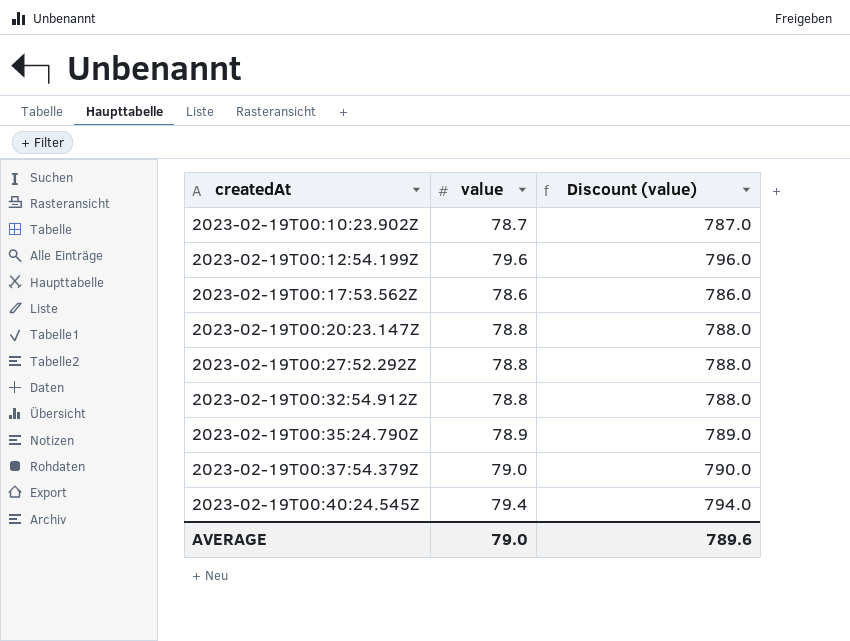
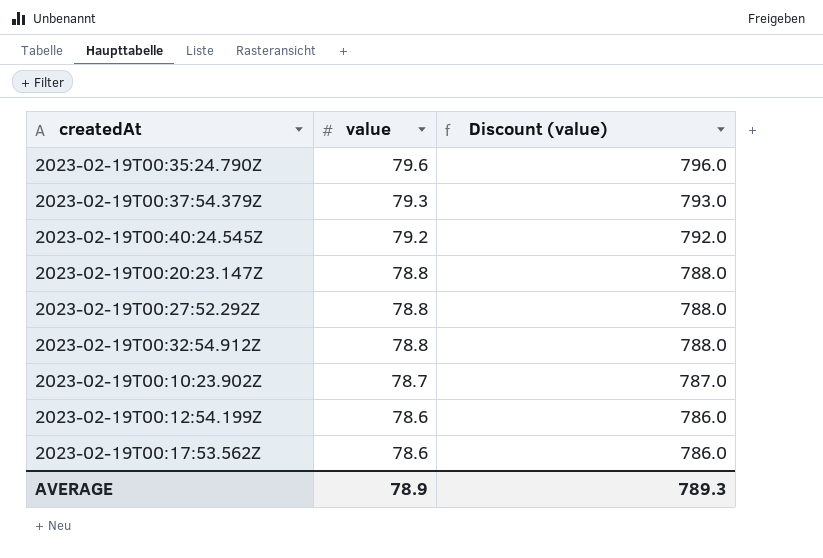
row order: createdAt ascending -> value descending
2023-02-19T00:35:24.790Z | value: 78.9 -> 79.6
2023-02-19T00:35:24.790Z | Discount (value): 789.0 -> 796.0
2023-02-19T00:37:54.379Z | value: 79.0 -> 79.3
2023-02-19T00:37:54.379Z | Discount (value): 790.0 -> 793.0
2023-02-19T00:40:24.545Z | value: 79.4 -> 79.2
2023-02-19T00:40:24.545Z | Discount (value): 794.0 -> 792.0
2023-02-19T00:12:54.199Z | value: 79.6 -> 78.6
2023-02-19T00:12:54.199Z | Discount (value): 796.0 -> 786.0
AVERAGE | value: 79.0 -> 78.9
AVERAGE | Discount (value): 789.6 -> 789.3

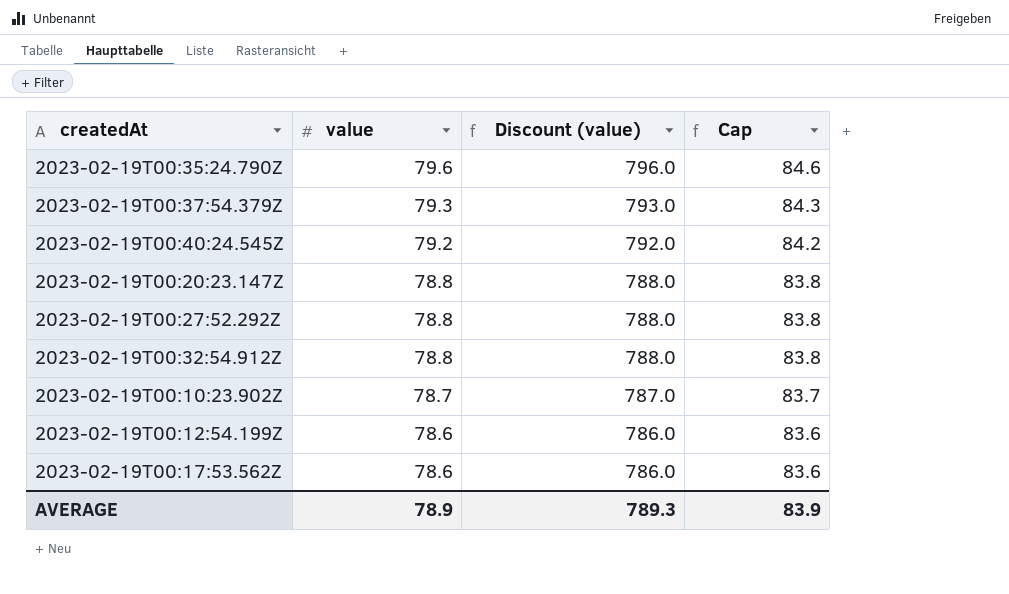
column Cap | formula: none -> [value] + 5

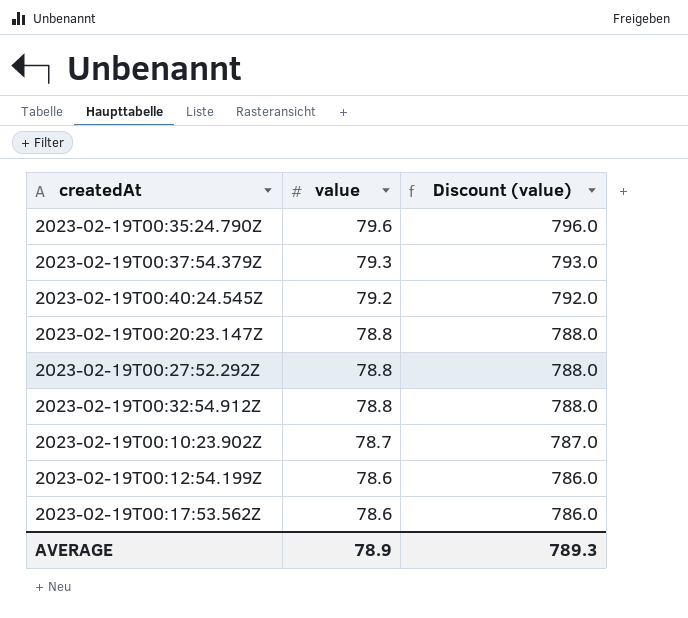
column Cap | formula: [value] + 5 -> none

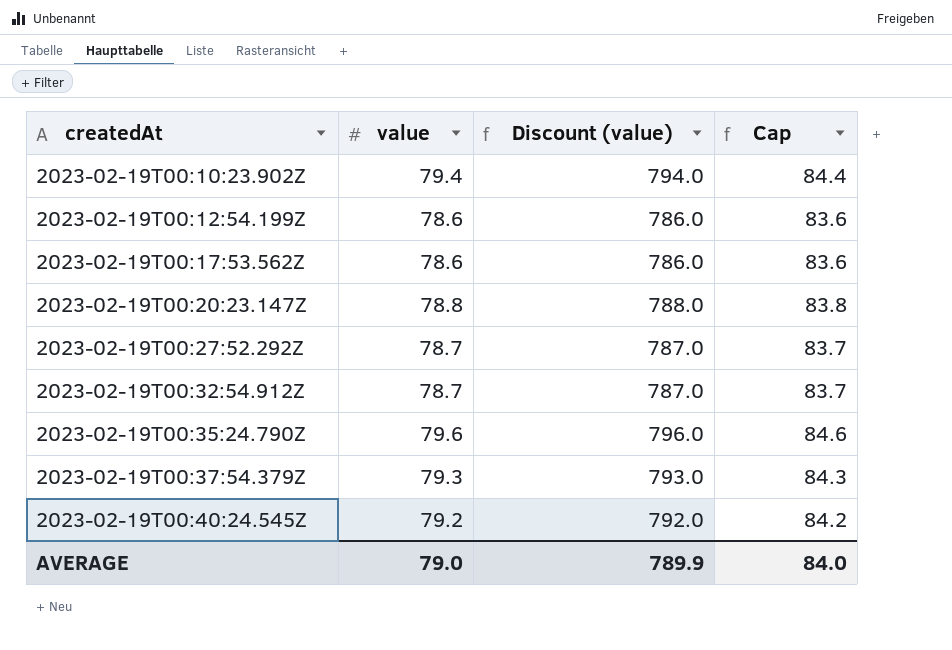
row order: value descending -> createdAt ascending
column Cap | formula: none -> [value] + 5
2023-02-19T00:10:23.902Z | value: 78.7 -> 79.4
2023-02-19T00:10:23.902Z | Discount (value): 787.0 -> 794.0
2023-02-19T00:27:52.292Z | value: 78.8 -> 78.7
2023-02-19T00:27:52.292Z | Discount (value): 788.0 -> 787.0
2023-02-19T00:32:54.912Z | value: 78.8 -> 78.7
2023-02-19T00:32:54.912Z | Discount (value): 788.0 -> 787.0
AVERAGE | value: 78.9 -> 79.0
AVERAGE | Discount (value): 789.3 -> 789.9

